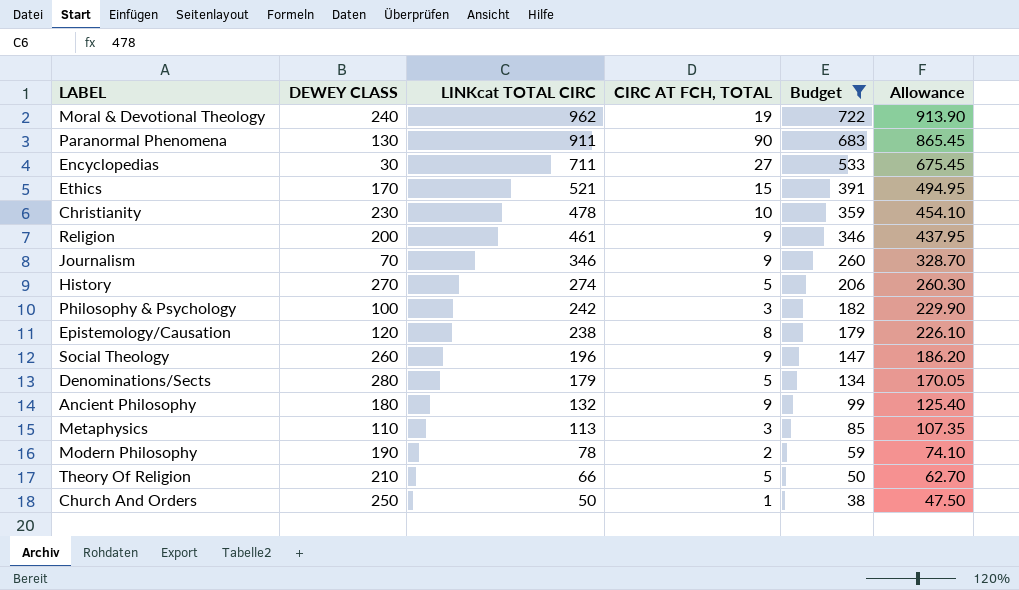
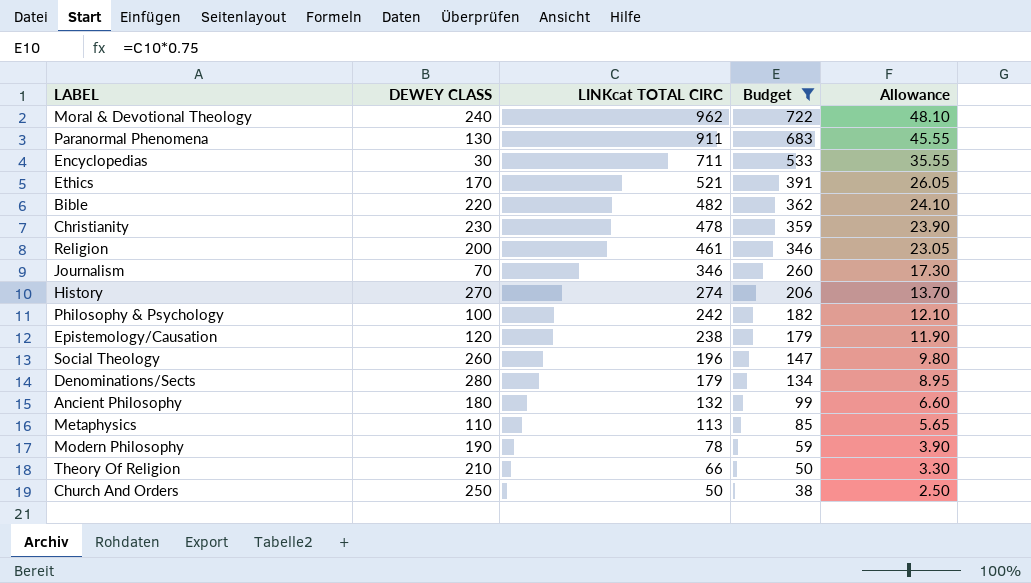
column CIRC AT FCH, TOTAL | position: 4 -> none
column Allowance | formula: [LINKcat TOTAL CIRC] * 0.95 -> [LINKcat TOTAL CIRC] * 0.05
row Bible: none -> 220 | 482 | 362 | 24.10

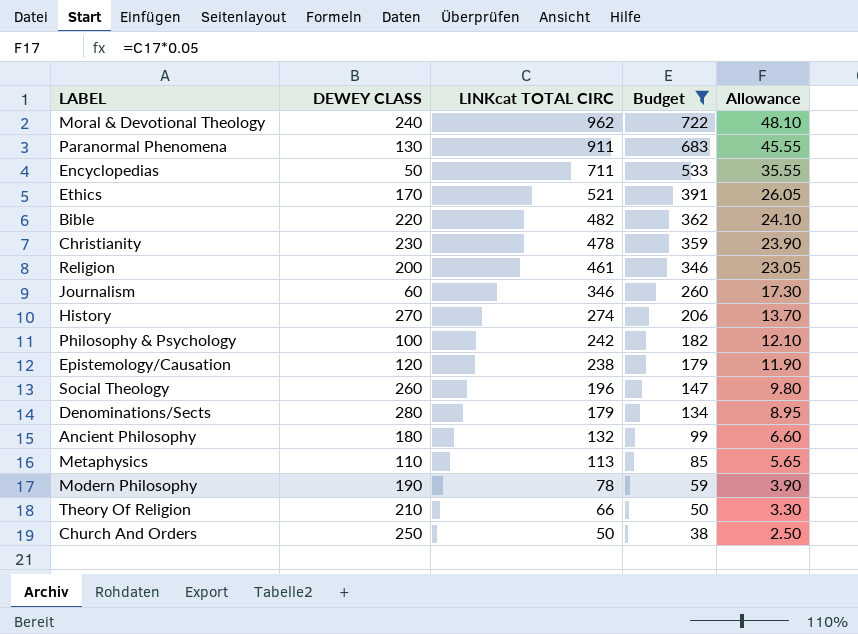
Encyclopedias | DEWEY CLASS: 30 -> 50
Journalism | DEWEY CLASS: 70 -> 60

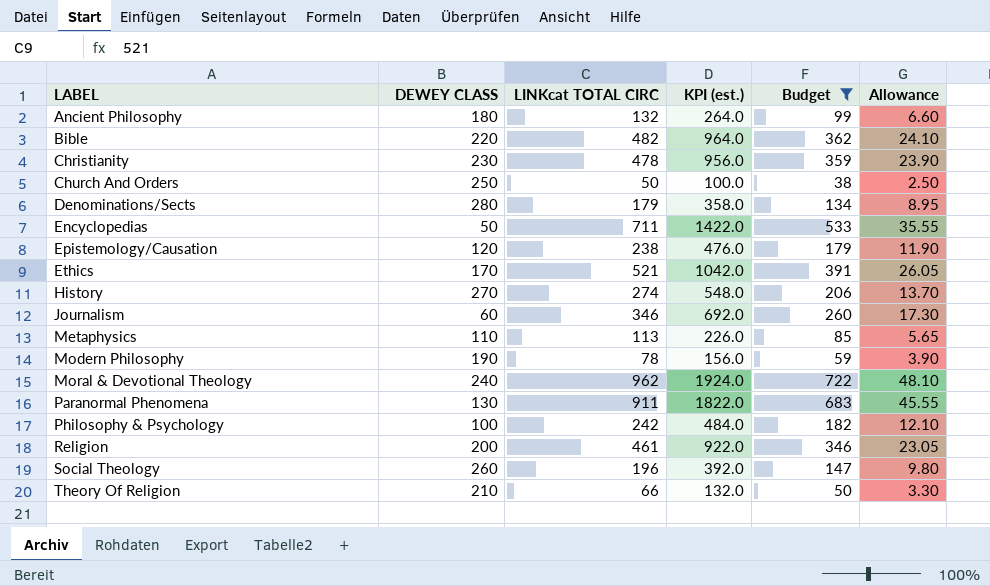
row order: LINKcat TOTAL CIRC descending -> LABEL ascending
column KPI (est.) | formula: none -> [LINKcat TOTAL CIRC] * 2

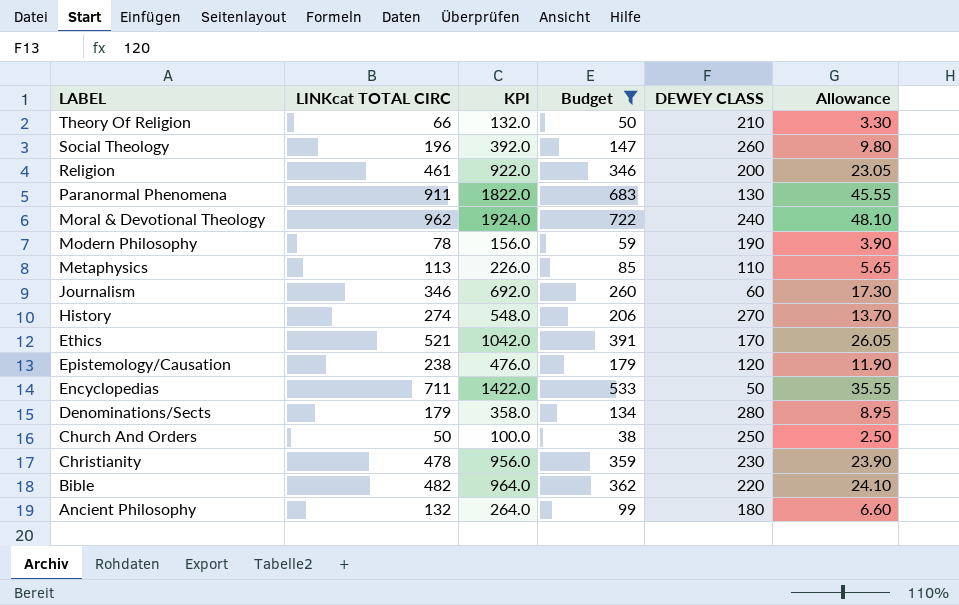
row order: LABEL ascending -> LABEL descending
column name: KPI (est.) -> KPI
column DEWEY CLASS | position: 2 -> 5
row Philosophy & Psychology: 100 | 242 | 484.0 | 182 | 12.10 -> none

